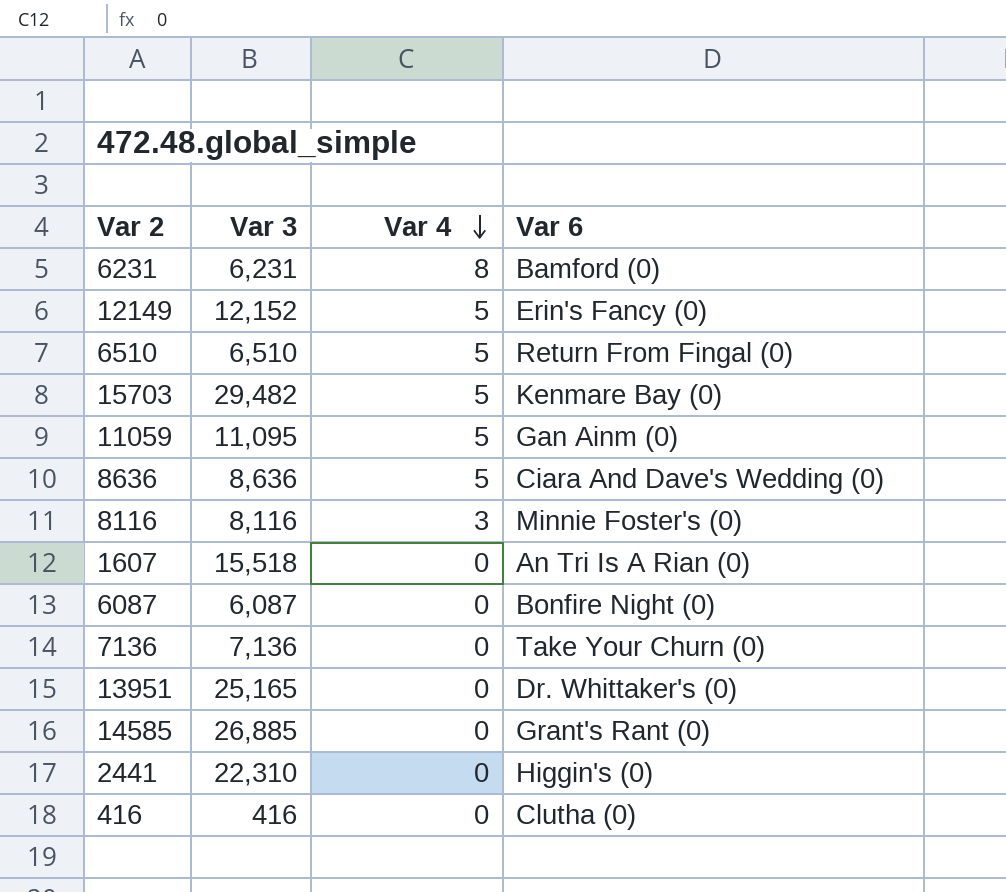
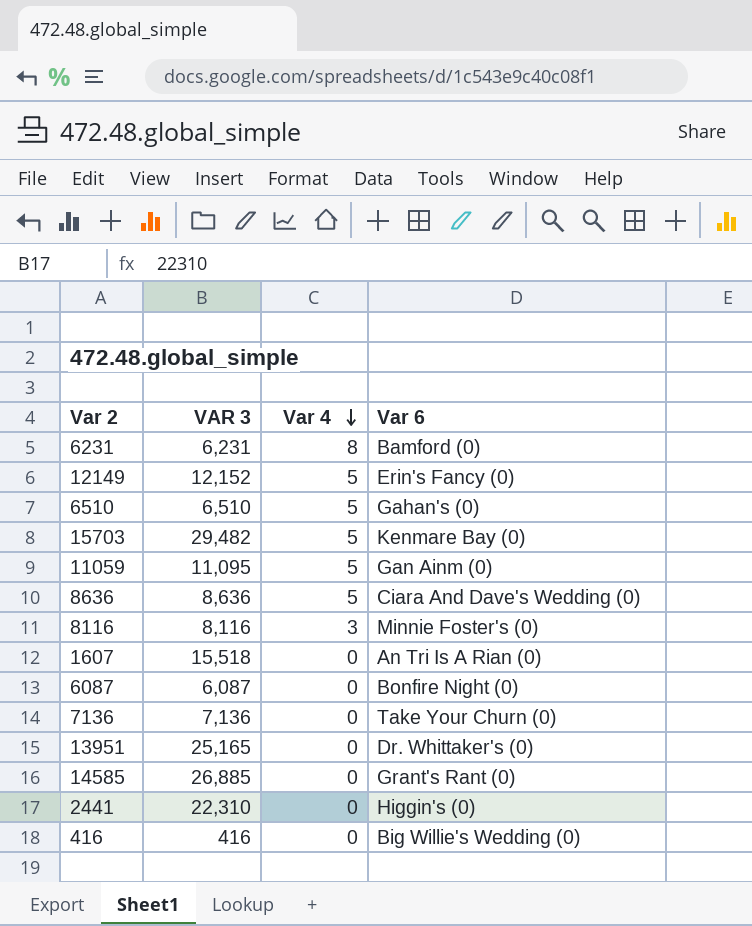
column name: Var 3 -> VAR 3
6510 | Var 6: Return From Fingal (0) -> Gahan's (0)
416 | Var 6: Clutha (0) -> Big Willie's Wedding (0)

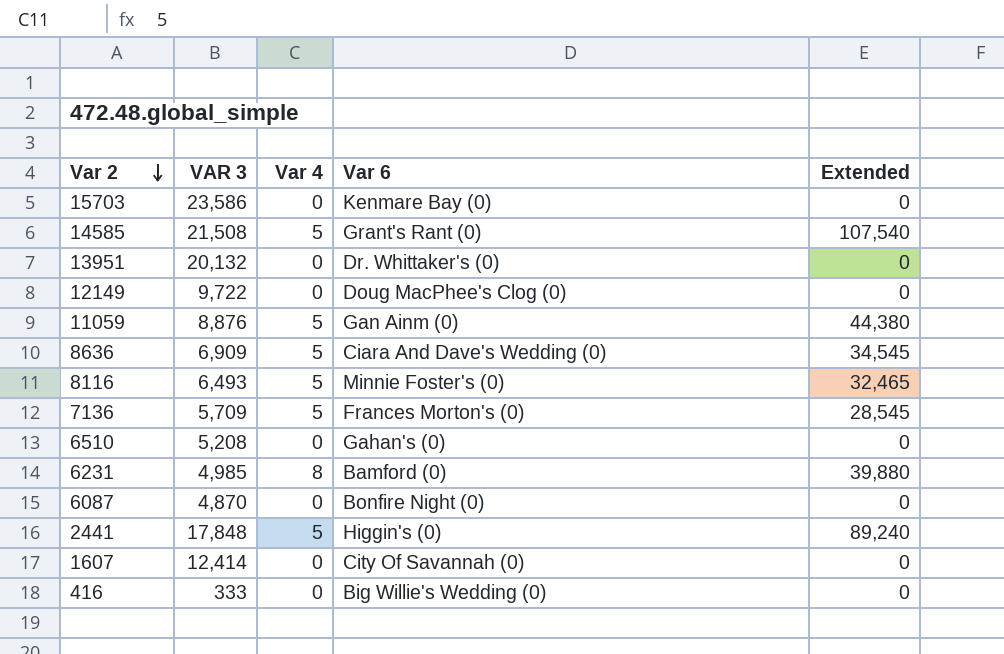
row order: Var 4 descending -> Var 2 descending
column Extended | formula: none -> [VAR 3] * [Var 4]
15703 | VAR 3: 29,482 -> 23,586
15703 | Var 4: 5 -> 0
14585 | VAR 3: 26,885 -> 21,508
14585 | Var 4: 0 -> 5
13951 | VAR 3: 25,165 -> 20,132
12149 | VAR 3: 12,152 -> 9,722
12149 | Var 4: 5 -> 0
12149 | Var 6: Erin's Fancy (0) -> Doug MacPhee's Clog (0)
11059 | VAR 3: 11,095 -> 8,876
8636 | VAR 3: 8,636 -> 6,909
8116 | VAR 3: 8,116 -> 6,493
8116 | Var 4: 3 -> 5
7136 | VAR 3: 7,136 -> 5,709
7136 | Var 4: 0 -> 5
7136 | Var 6: Take Your Churn (0) -> Frances Morton's (0)
6510 | VAR 3: 6,510 -> 5,208
6510 | Var 4: 5 -> 0
6231 | VAR 3: 6,231 -> 4,985
6087 | VAR 3: 6,087 -> 4,870
2441 | VAR 3: 22,310 -> 17,848
2441 | Var 4: 0 -> 5
1607 | VAR 3: 15,518 -> 12,414
1607 | Var 6: An Tri Is A Rian (0) -> City Of Savannah (0)
416 | VAR 3: 416 -> 333

